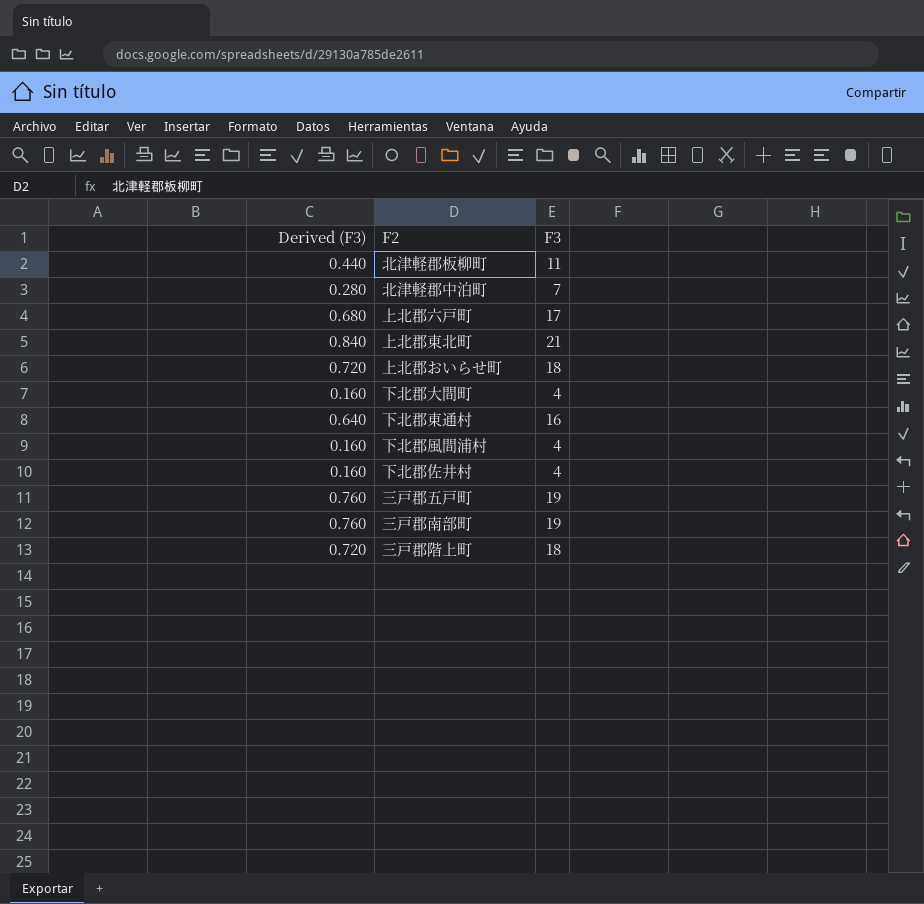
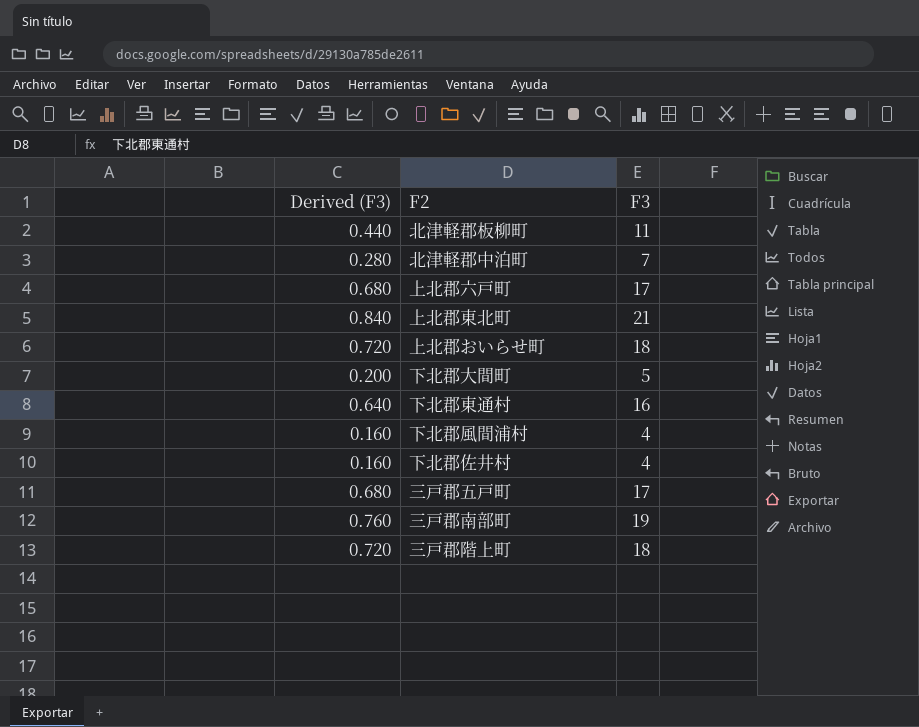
下北郡大間町 | Derived (F3): 0.160 -> 0.200
下北郡大間町 | F3: 4 -> 5
三戸郡五戸町 | Derived (F3): 0.760 -> 0.680
三戸郡五戸町 | F3: 19 -> 17

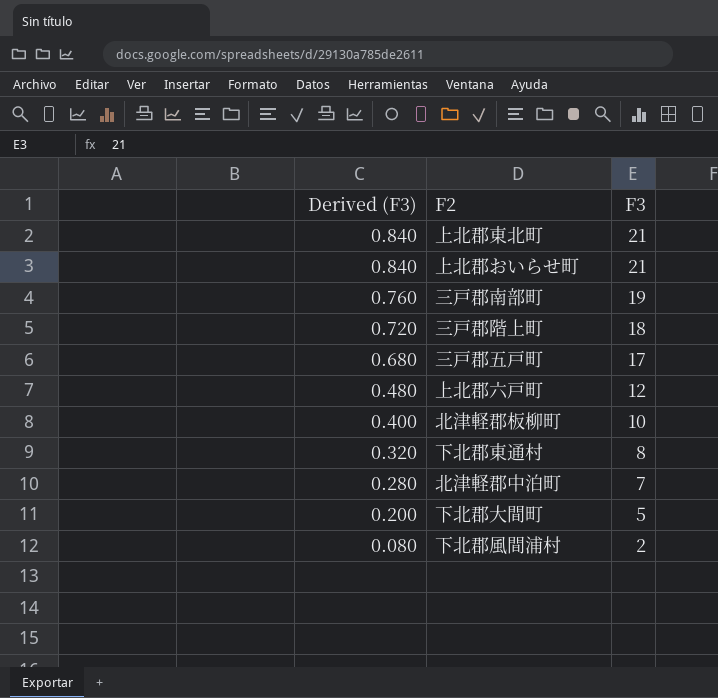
row order: none -> Derived (F3) descending
row 下北郡佐井村: 0.160 | 4 -> none
上北郡おいらせ町 | Derived (F3): 0.720 -> 0.840
上北郡おいらせ町 | F3: 18 -> 21
上北郡六戸町 | Derived (F3): 0.680 -> 0.480
上北郡六戸町 | F3: 17 -> 12
北津軽郡板柳町 | Derived (F3): 0.440 -> 0.400
北津軽郡板柳町 | F3: 11 -> 10
下北郡東通村 | Derived (F3): 0.640 -> 0.320
下北郡東通村 | F3: 16 -> 8
下北郡風間浦村 | Derived (F3): 0.160 -> 0.080
下北郡風間浦村 | F3: 4 -> 2

